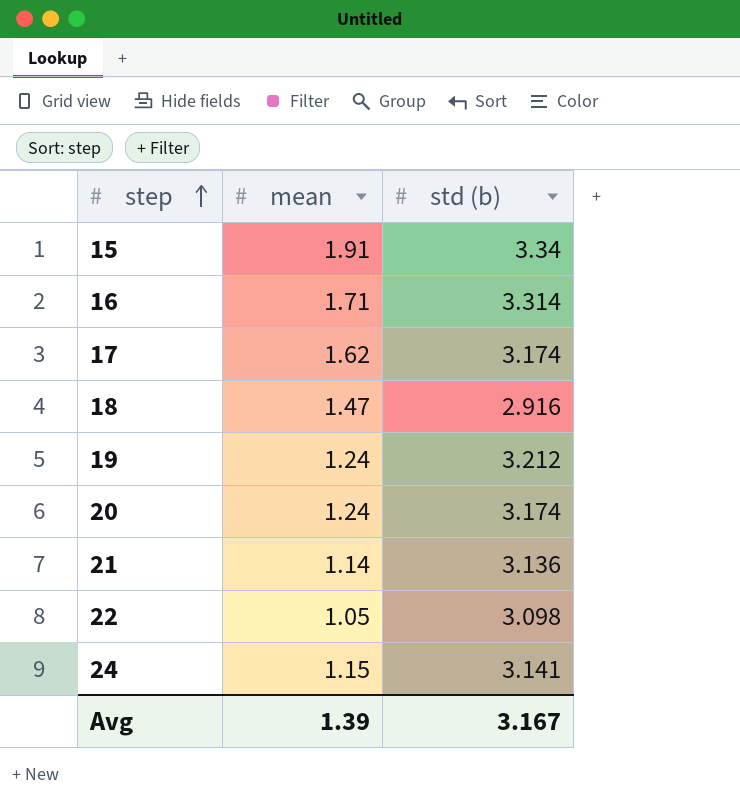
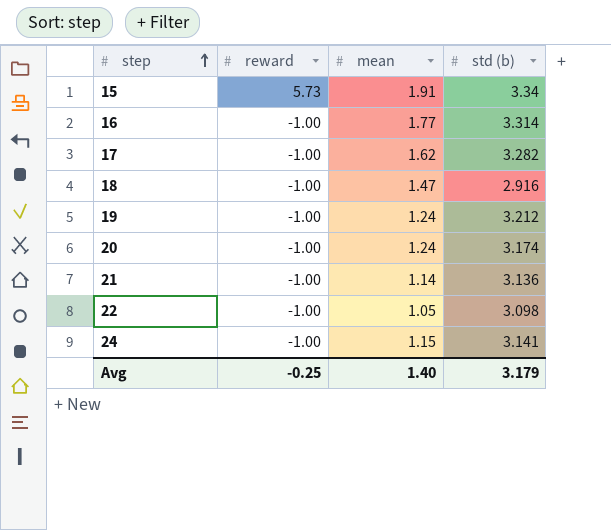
column reward | position: none -> 2
16 | mean: 1.71 -> 1.77
17 | std (b): 3.174 -> 3.282
Avg | mean: 1.39 -> 1.40
Avg | std (b): 3.167 -> 3.179

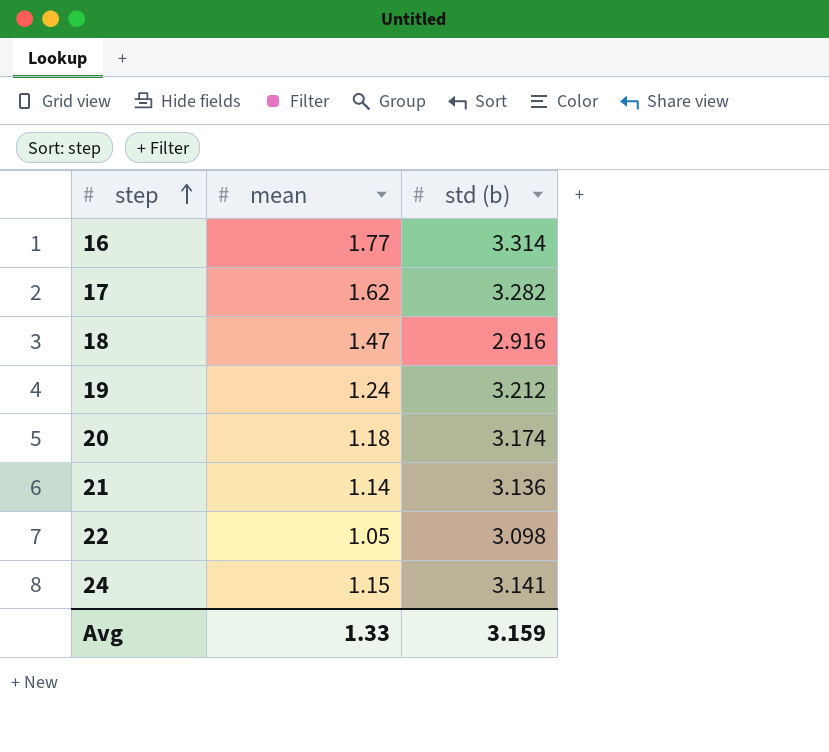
column reward | position: 2 -> none
row 15: 5.73 | 1.91 | 3.34 -> none
20 | mean: 1.24 -> 1.18
Avg | mean: 1.40 -> 1.33
Avg | std (b): 3.179 -> 3.159

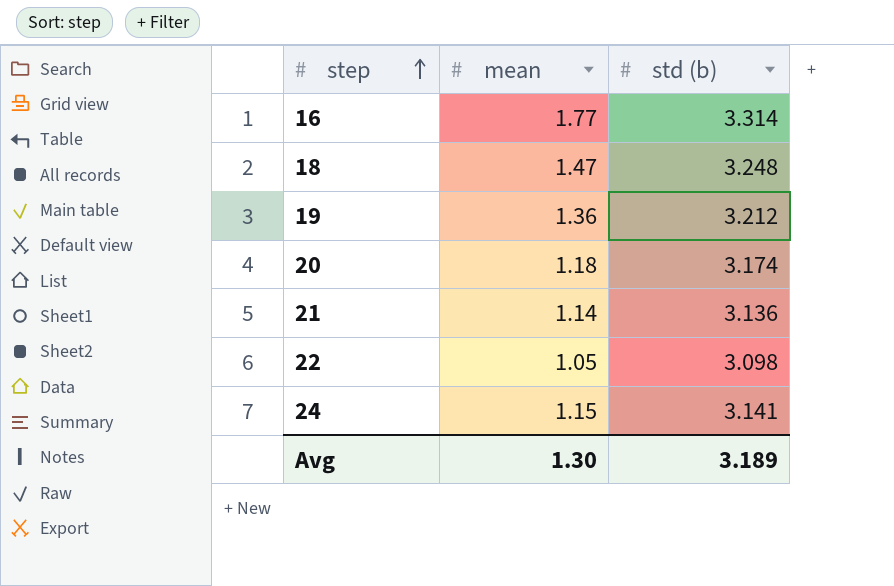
row 17: 1.62 | 3.282 -> none
18 | std (b): 2.916 -> 3.248
19 | mean: 1.24 -> 1.36
Avg | mean: 1.33 -> 1.30
Avg | std (b): 3.159 -> 3.189

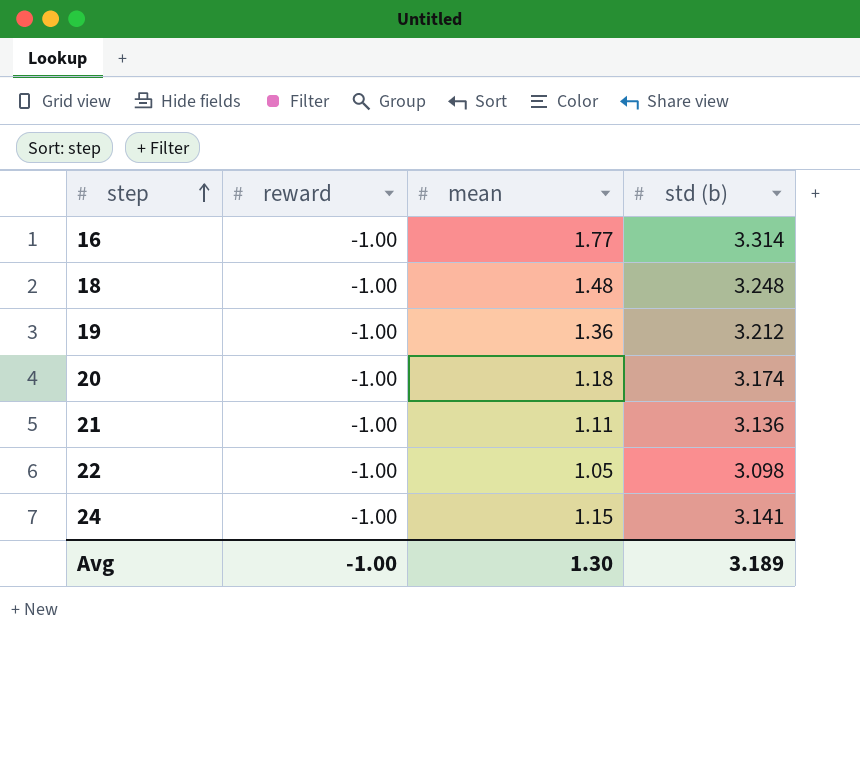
column reward | position: none -> 2
18 | mean: 1.47 -> 1.48
21 | mean: 1.14 -> 1.11

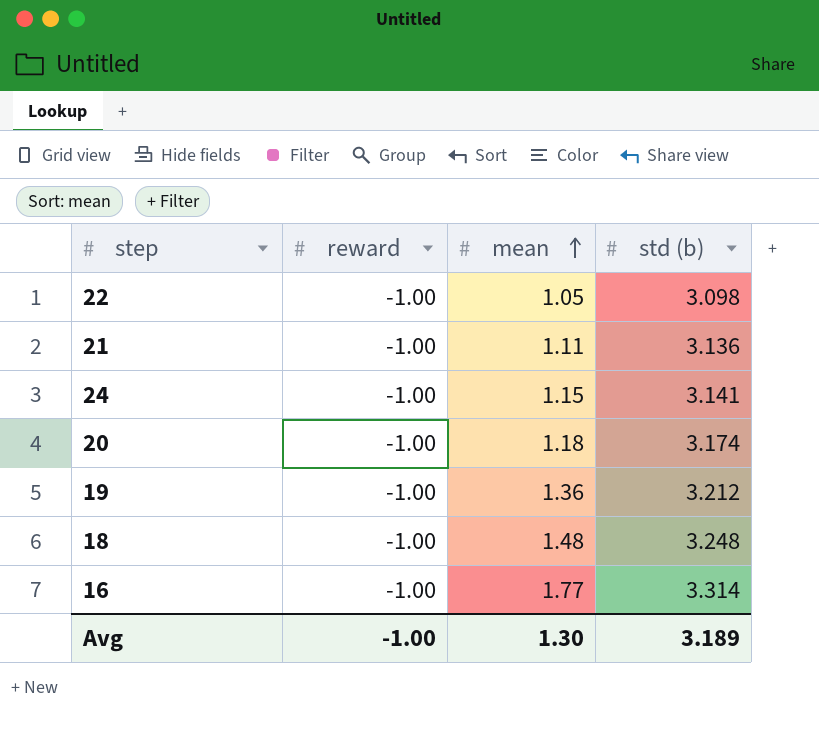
row order: step ascending -> mean ascending

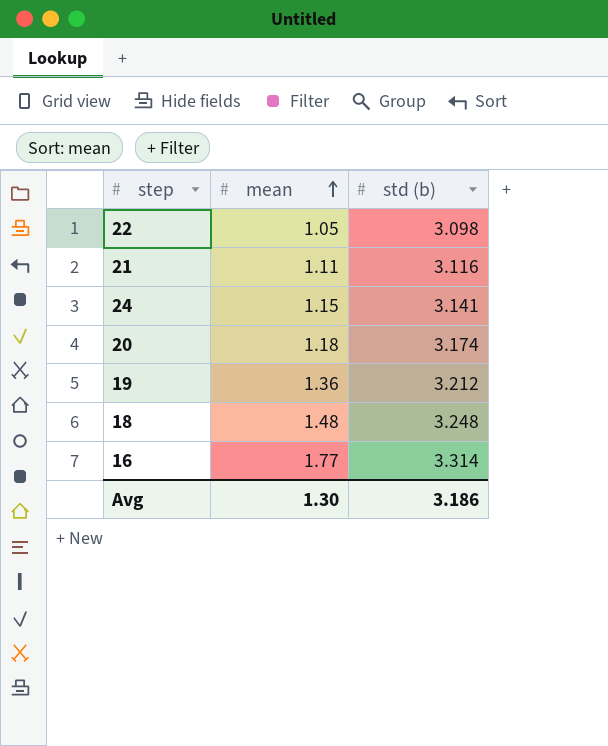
column reward | position: 2 -> none
21 | std (b): 3.136 -> 3.116
Avg | std (b): 3.189 -> 3.186

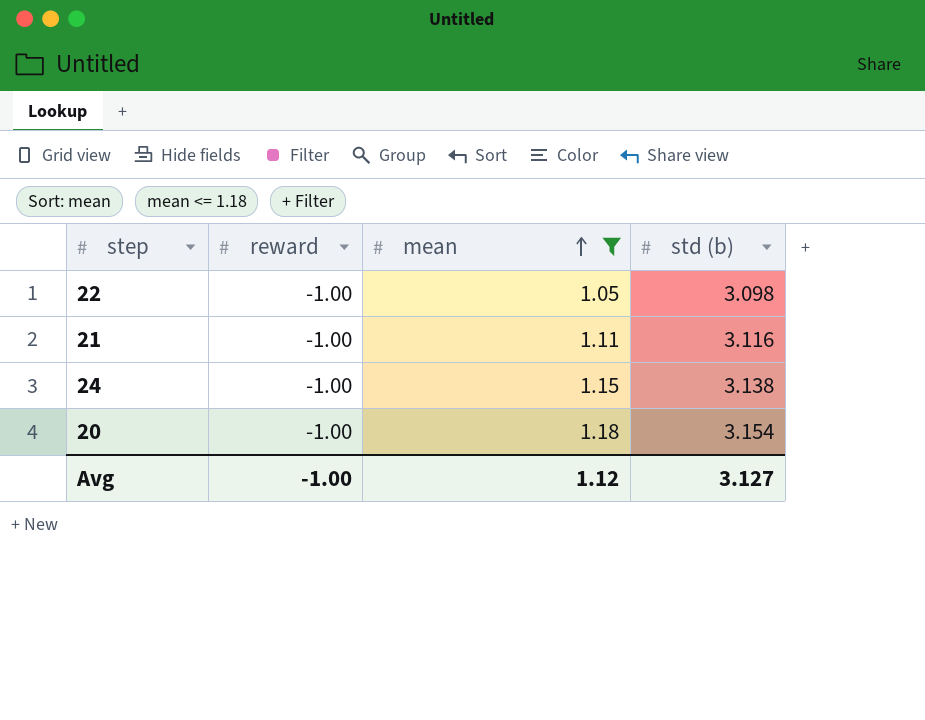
filter: none -> mean <= 1.18
column reward | position: none -> 2
24 | std (b): 3.141 -> 3.138
20 | std (b): 3.174 -> 3.154
Avg | mean: 1.30 -> 1.12
Avg | std (b): 3.186 -> 3.127

